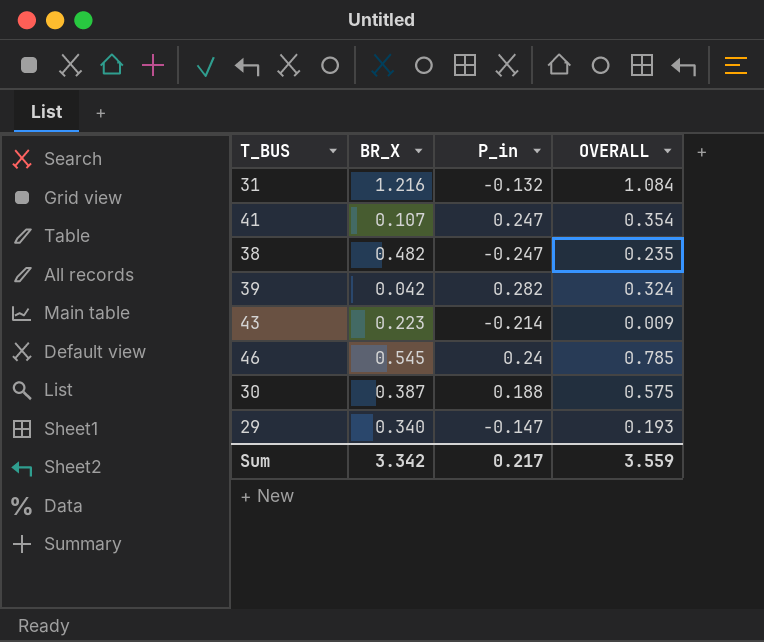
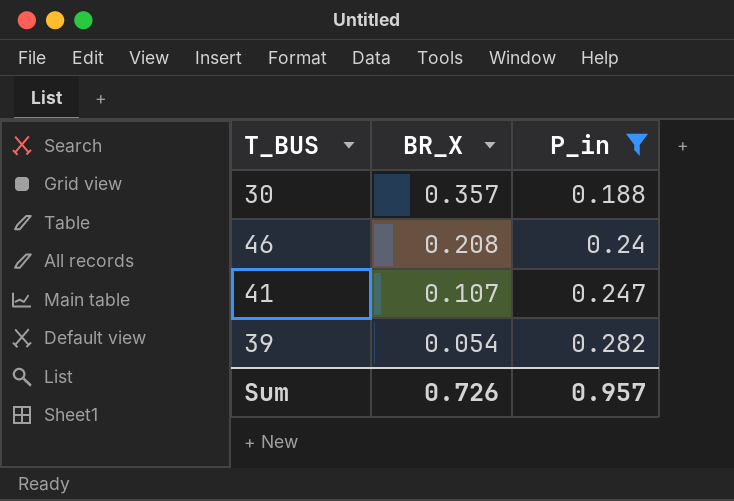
filter: none -> P_in >= 0.188
row order: none -> BR_X descending
column OVERALL | formula: [BR_X] + [P_in] -> none
30 | BR_X: 0.387 -> 0.357
46 | BR_X: 0.545 -> 0.208
39 | BR_X: 0.042 -> 0.054
Sum | BR_X: 3.342 -> 0.726
Sum | P_in: 0.217 -> 0.957

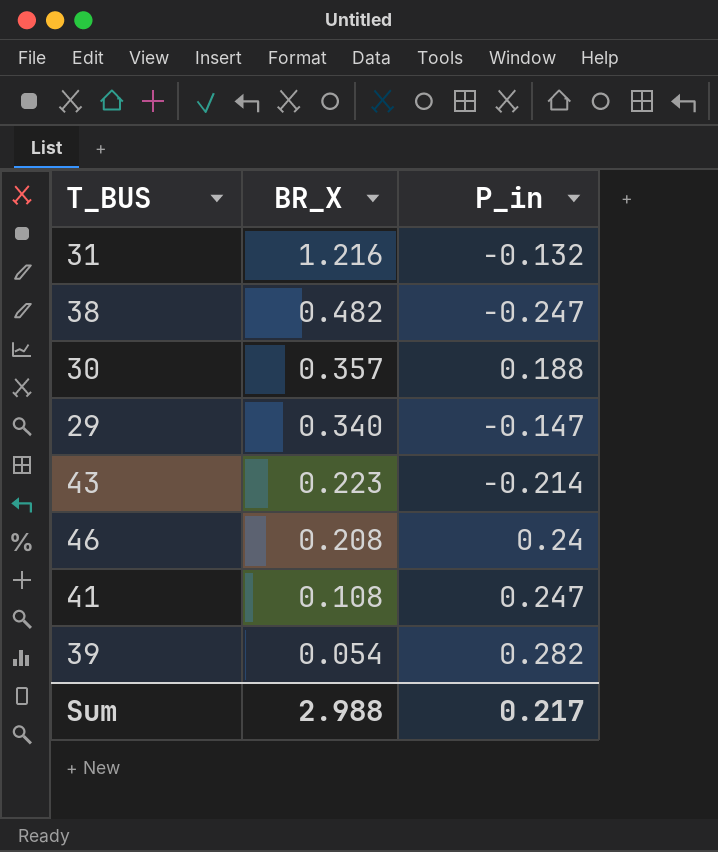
filter: P_in >= 0.188 -> none
41 | BR_X: 0.107 -> 0.108
Sum | BR_X: 0.726 -> 2.988
Sum | P_in: 0.957 -> 0.217

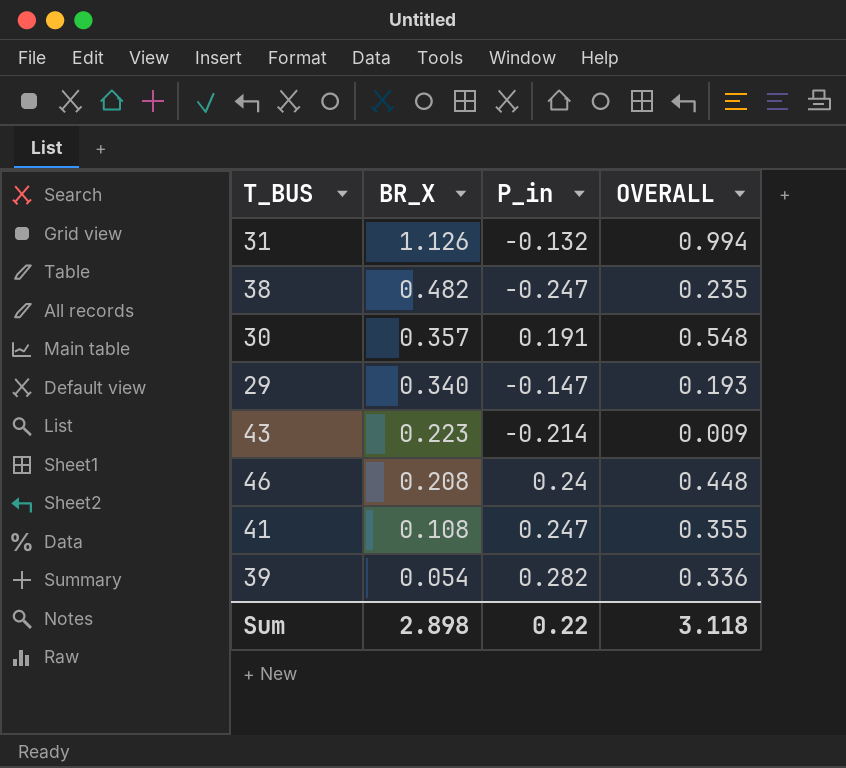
column OVERALL | formula: none -> [BR_X] + [P_in]
31 | BR_X: 1.216 -> 1.126
30 | P_in: 0.188 -> 0.191
Sum | BR_X: 2.988 -> 2.898
Sum | P_in: 0.217 -> 0.22

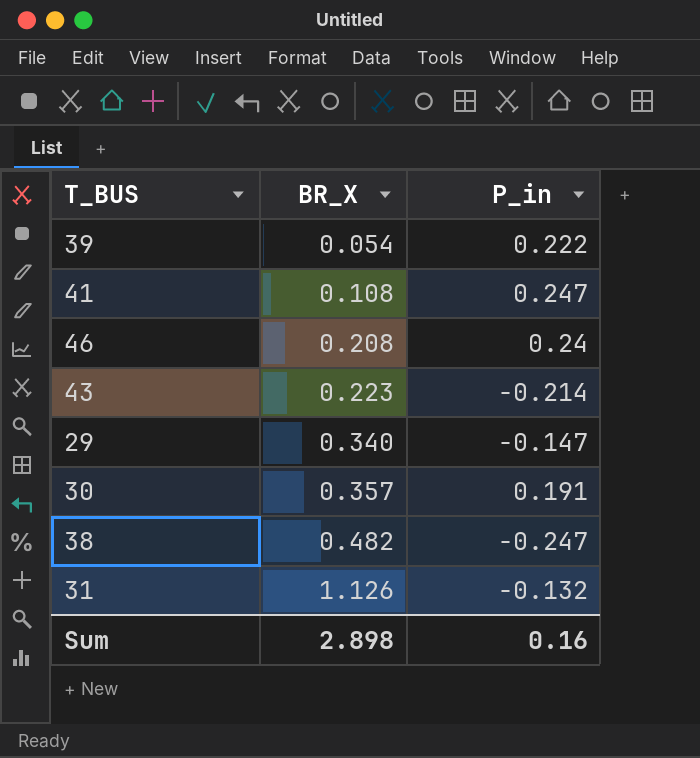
row order: BR_X descending -> BR_X ascending
column OVERALL | formula: [BR_X] + [P_in] -> none
39 | P_in: 0.282 -> 0.222
Sum | P_in: 0.22 -> 0.16

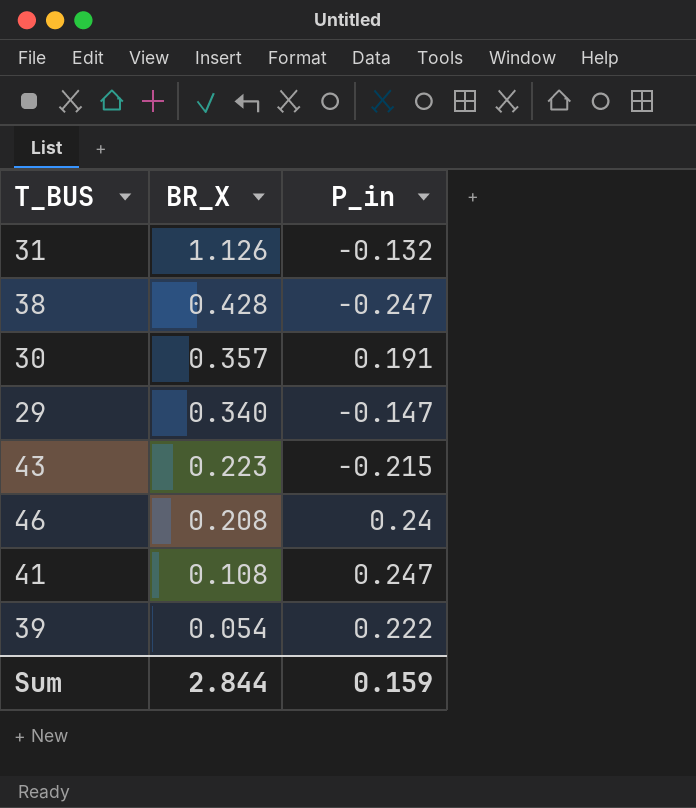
row order: BR_X ascending -> BR_X descending
38 | BR_X: 0.482 -> 0.428
43 | P_in: -0.214 -> -0.215
Sum | BR_X: 2.898 -> 2.844
Sum | P_in: 0.16 -> 0.159

